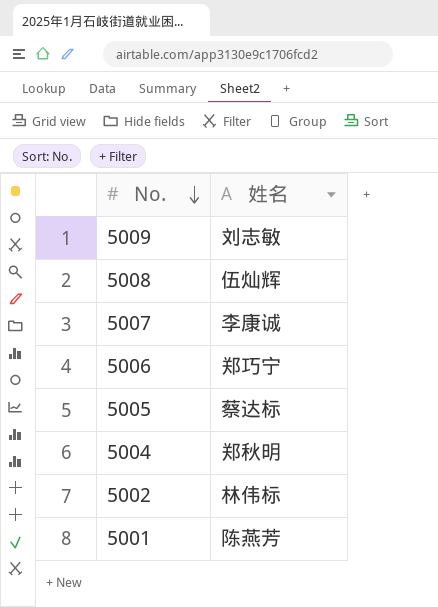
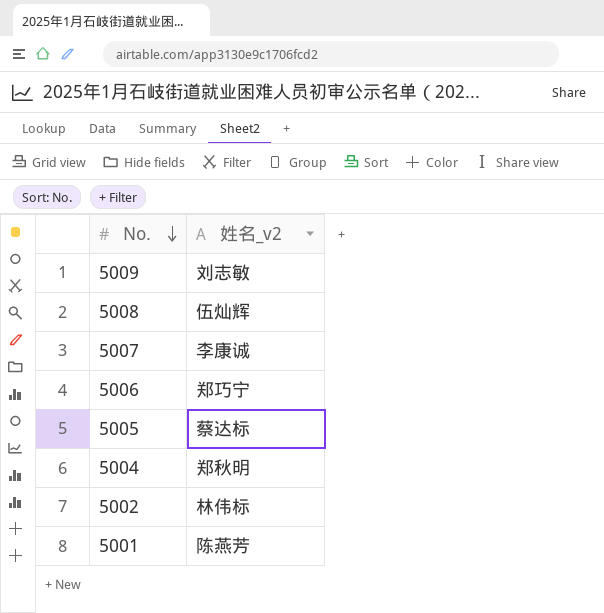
column name: 姓名 -> 姓名_v2

